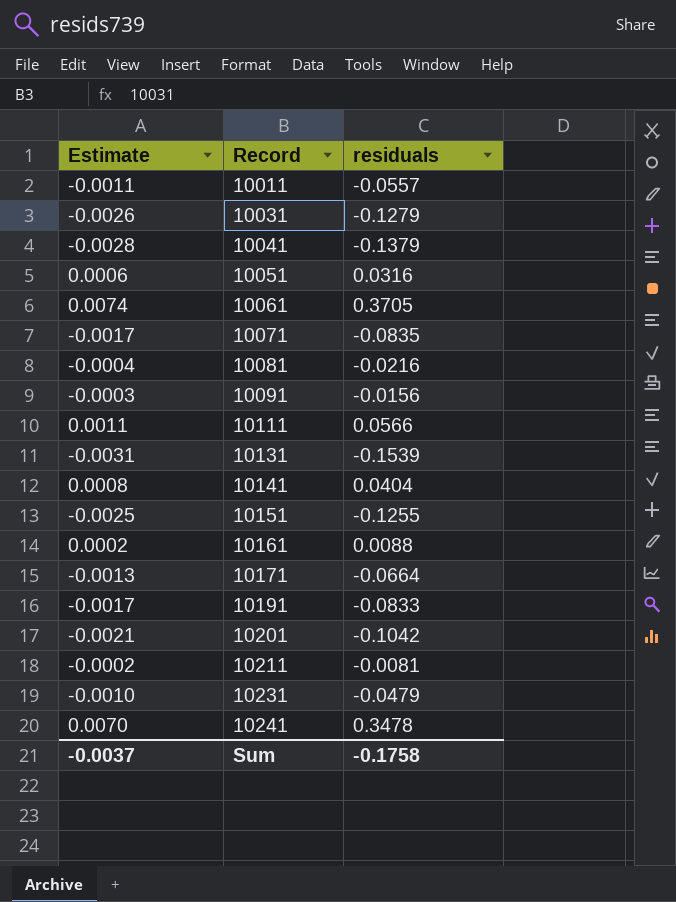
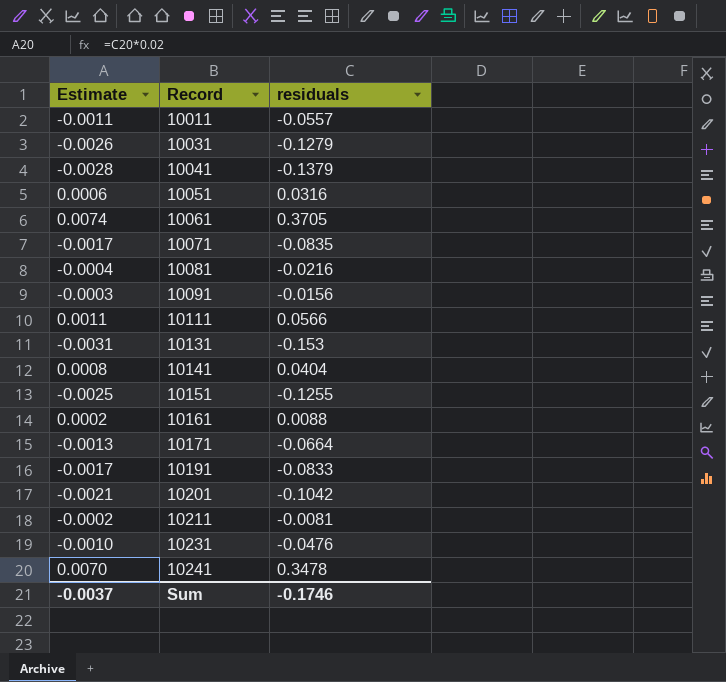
10131 | residuals: -0.1539 -> -0.153
10231 | residuals: -0.0479 -> -0.0476
Sum | residuals: -0.1758 -> -0.1746

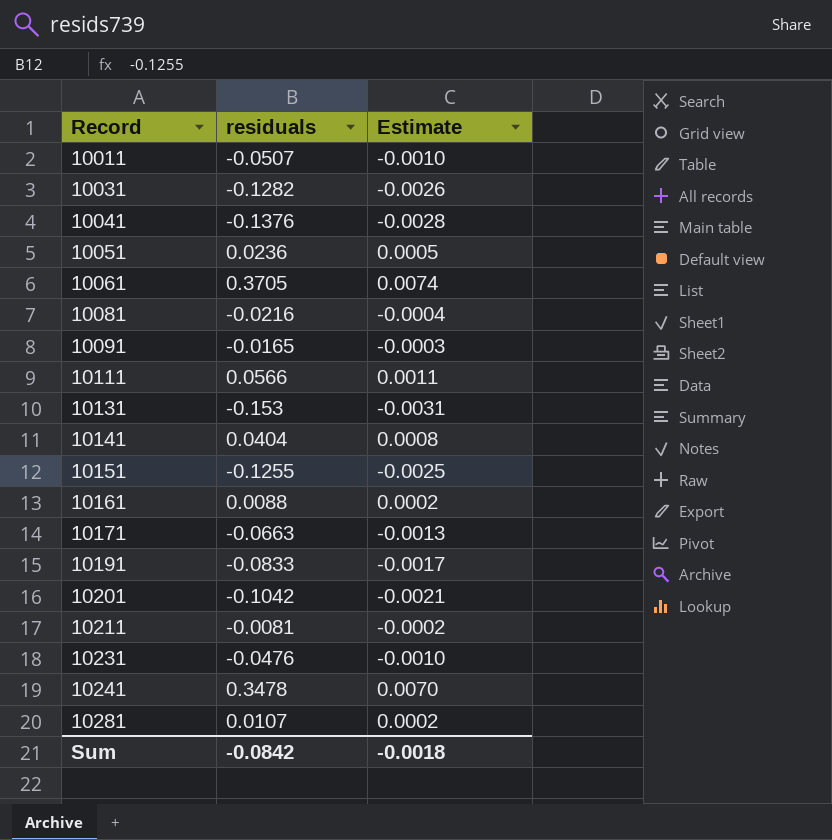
column Estimate | position: 1 -> 3
row 10071: -0.0017 | -0.0835 -> none
10011 | residuals: -0.0557 -> -0.0507
10011 | Estimate: -0.0011 -> -0.0010
10031 | residuals: -0.1279 -> -0.1282
10041 | residuals: -0.1379 -> -0.1376
10051 | residuals: 0.0316 -> 0.0236
10051 | Estimate: 0.0006 -> 0.0005
10091 | residuals: -0.0156 -> -0.0165
10171 | residuals: -0.0664 -> -0.0663
row 10281: none -> 0.0107 | 0.0002
Sum | residuals: -0.1746 -> -0.0842
Sum | Estimate: -0.0037 -> -0.0018

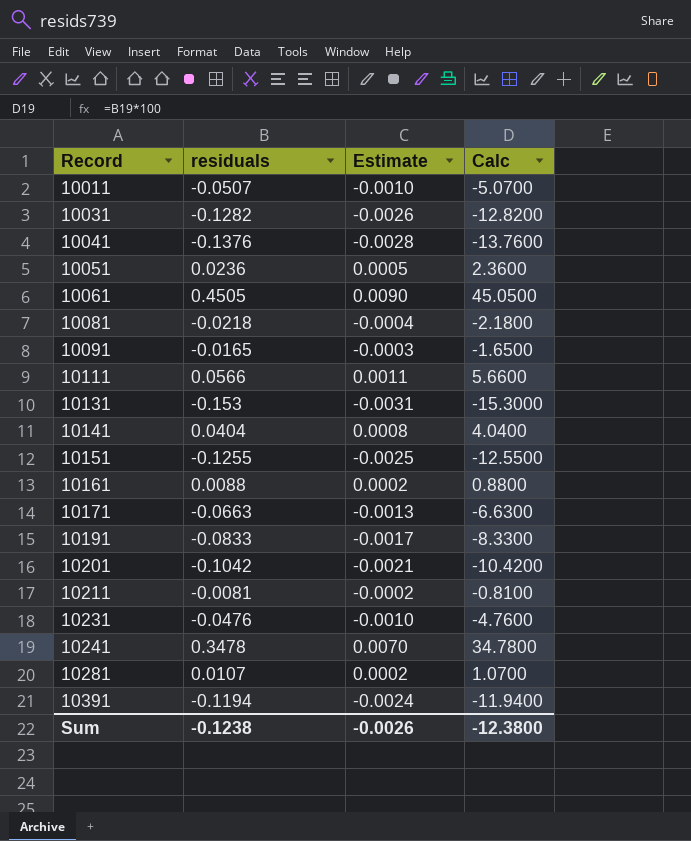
column Calc | formula: none -> [residuals] * 100
10061 | residuals: 0.3705 -> 0.4505
10061 | Estimate: 0.0074 -> 0.0090
10081 | residuals: -0.0216 -> -0.0218
row 10391: none -> -0.1194 | -0.0024 | -11.9400
Sum | residuals: -0.0842 -> -0.1238
Sum | Estimate: -0.0018 -> -0.0026

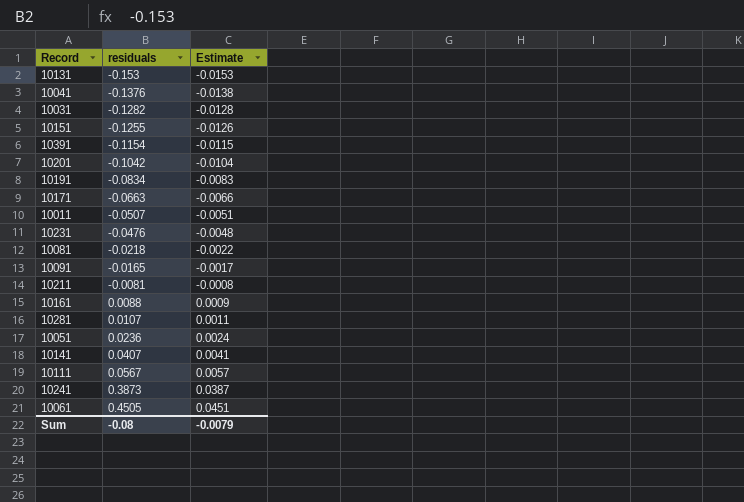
row order: Record ascending -> residuals ascending
column Calc | formula: [residuals] * 100 -> none
column Estimate | formula: [residuals] * 0.02 -> [residuals] * 0.1
10391 | residuals: -0.1194 -> -0.1154
10191 | residuals: -0.0833 -> -0.0834
10141 | residuals: 0.0404 -> 0.0407
10111 | residuals: 0.0566 -> 0.0567
10241 | residuals: 0.3478 -> 0.3873
Sum | residuals: -0.1238 -> -0.08
Sum | Estimate: -0.0026 -> -0.0079

